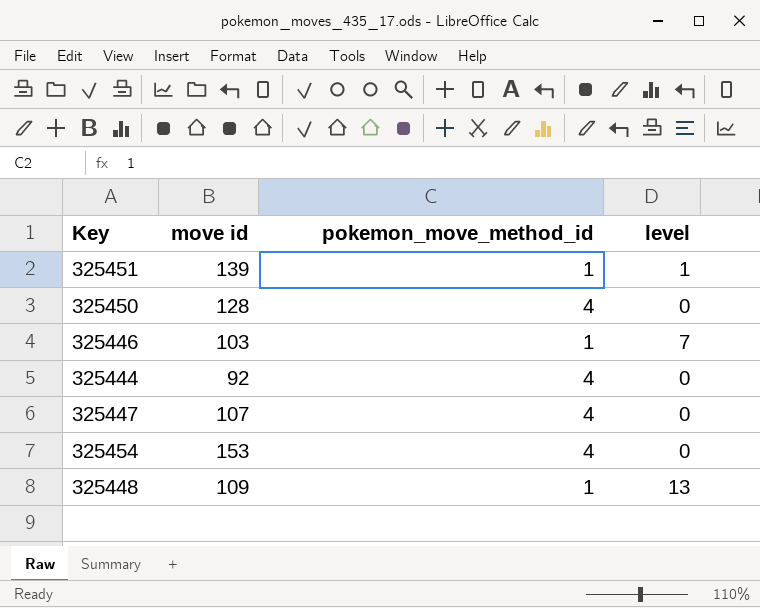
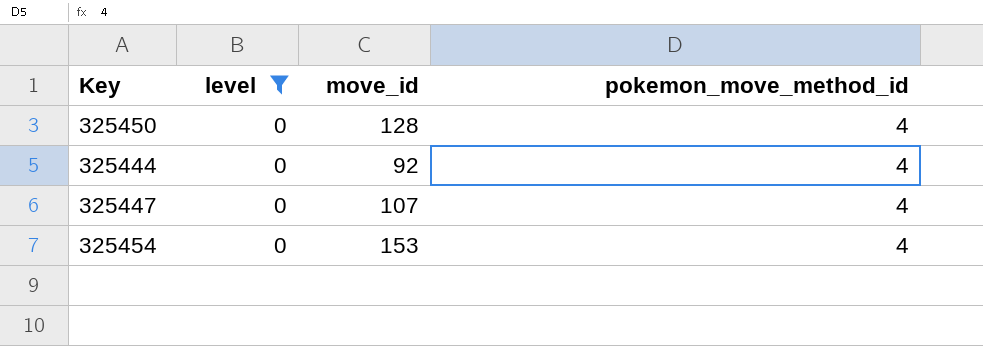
filter: none -> level = 0
column level | position: 4 -> 2
column name: move id -> move_id

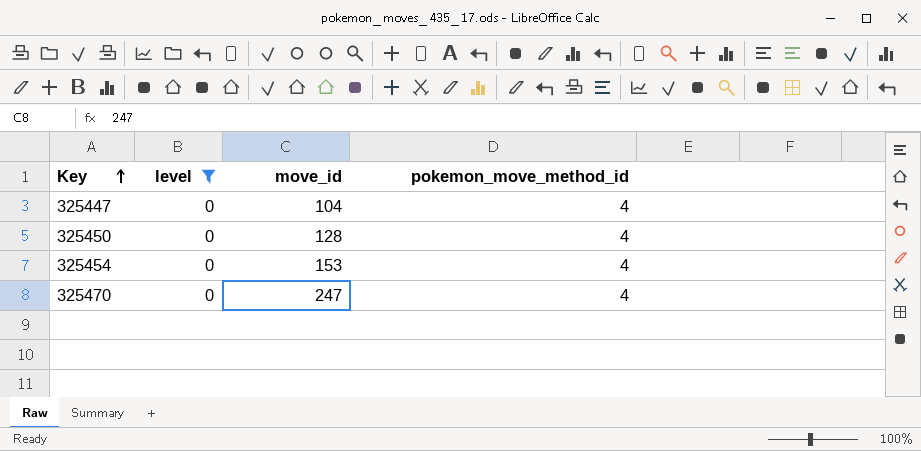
row order: none -> Key ascending
row 325444: 0 | 92 | 4 -> none
325447 | move_id: 107 -> 104
row 325470: none -> 0 | 247 | 4

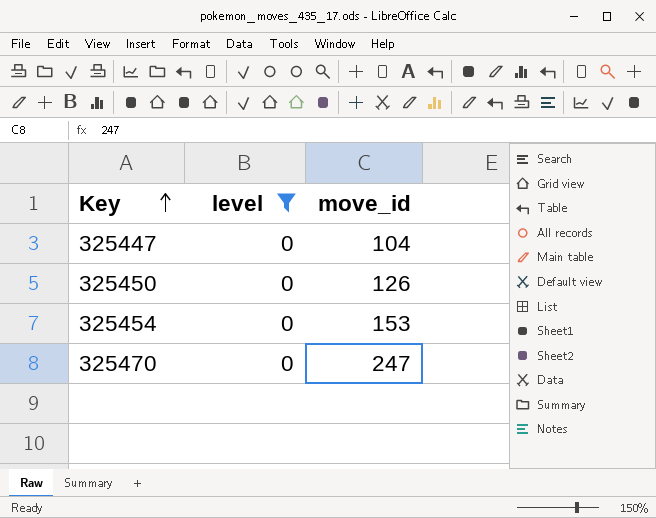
column pokemon_move_method_id | position: 4 -> none
325450 | move_id: 128 -> 126

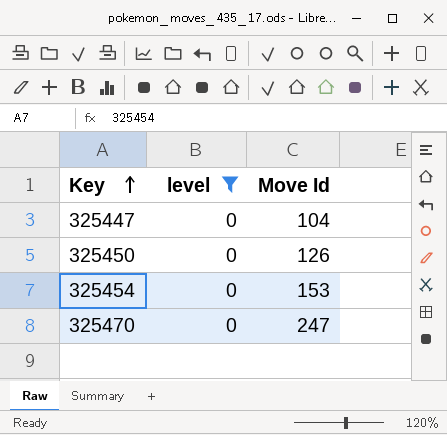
column name: move_id -> Move Id

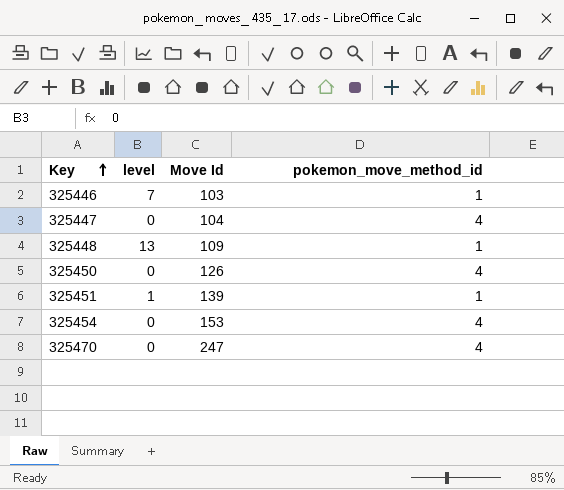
filter: level = 0 -> none
column pokemon_move_method_id | position: none -> 4

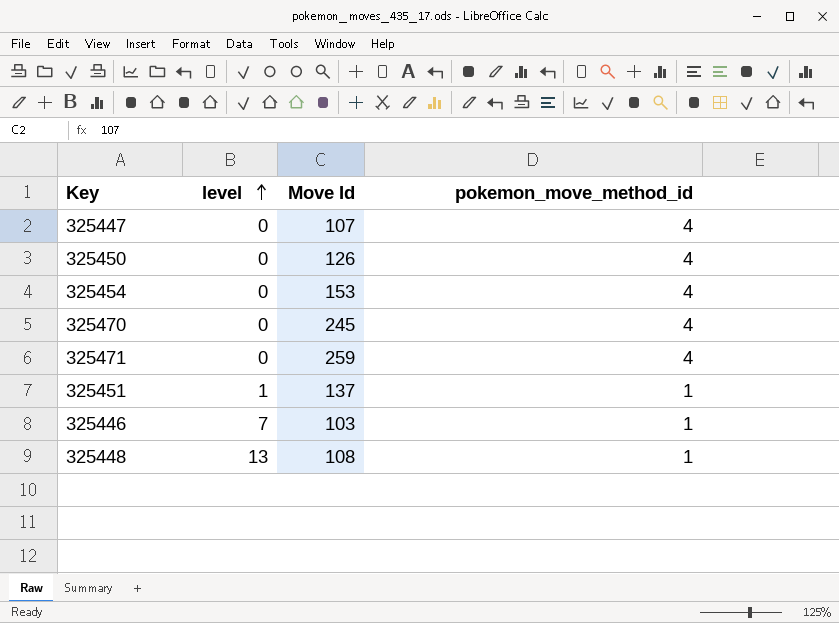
row order: Key ascending -> level ascending
325447 | Move Id: 104 -> 107
325470 | Move Id: 247 -> 245
row 325471: none -> 0 | 259 | 4
325451 | Move Id: 139 -> 137
325448 | Move Id: 109 -> 108

